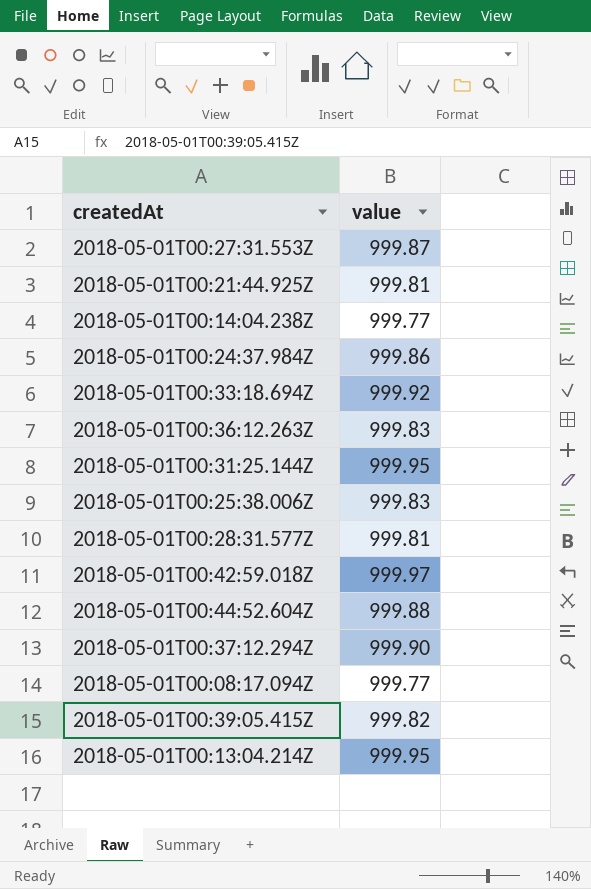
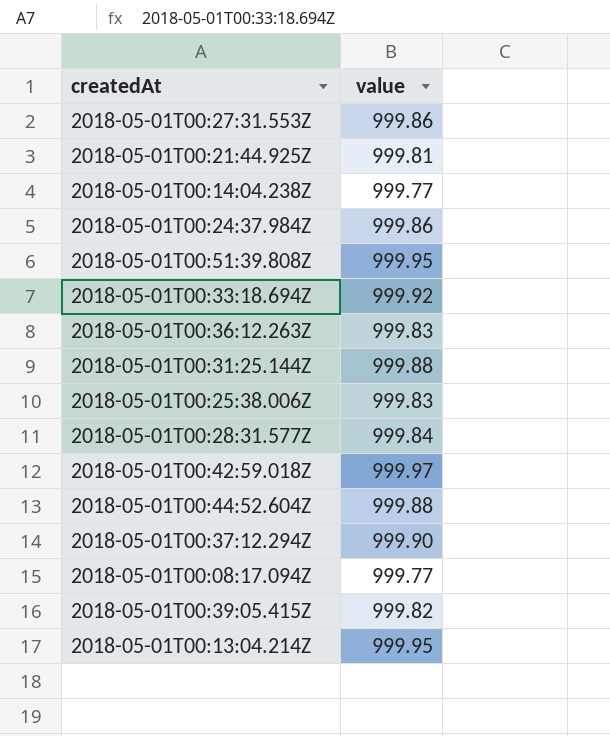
2018-05-01T00:27:31.553Z | value: 999.87 -> 999.86
row 2018-05-01T00:51:39.808Z: none -> 999.95
2018-05-01T00:31:25.144Z | value: 999.95 -> 999.88
2018-05-01T00:28:31.577Z | value: 999.81 -> 999.84

